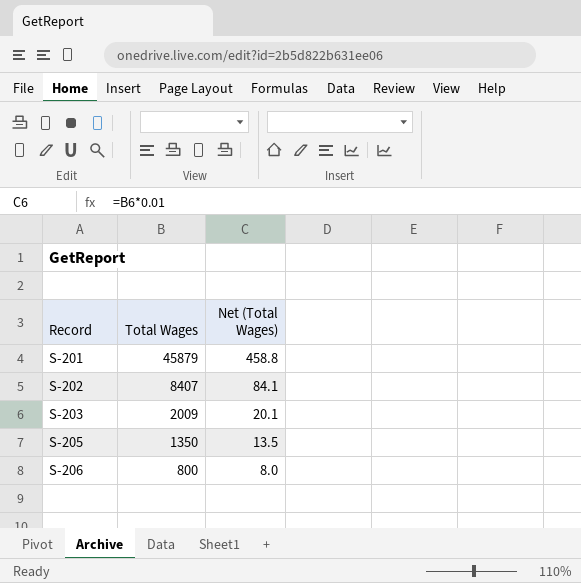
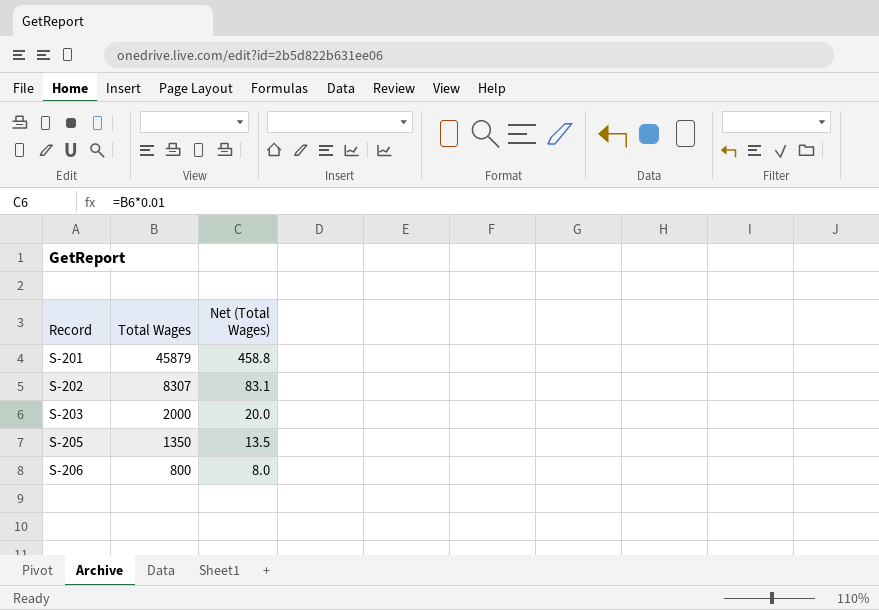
S-202 | Total Wages: 8407 -> 8307
S-202 | Net (Total Wages): 84.1 -> 83.1
S-203 | Total Wages: 2009 -> 2000
S-203 | Net (Total Wages): 20.1 -> 20.0

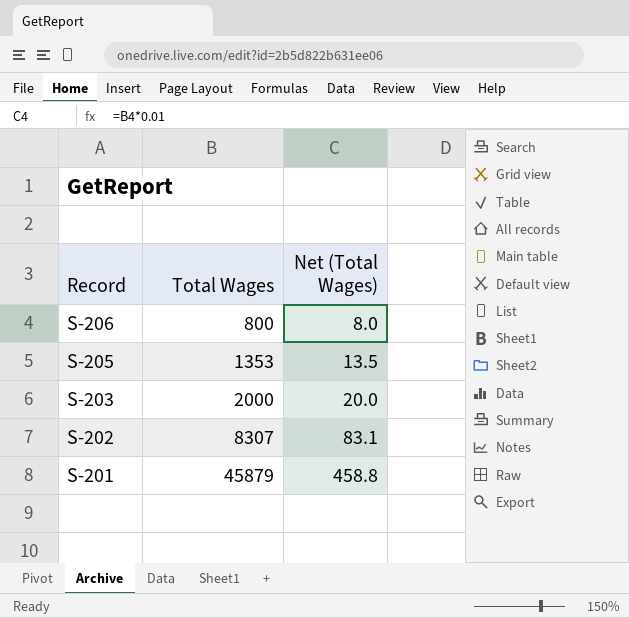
row order: Record ascending -> Record descending
S-205 | Total Wages: 1350 -> 1353

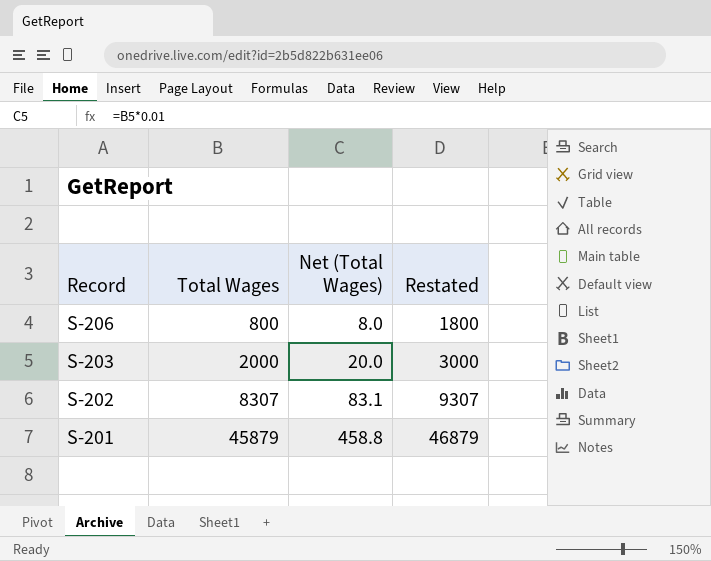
column Restated | formula: none -> [Total Wages] + 1000
row S-205: 1353 | 13.5 -> none

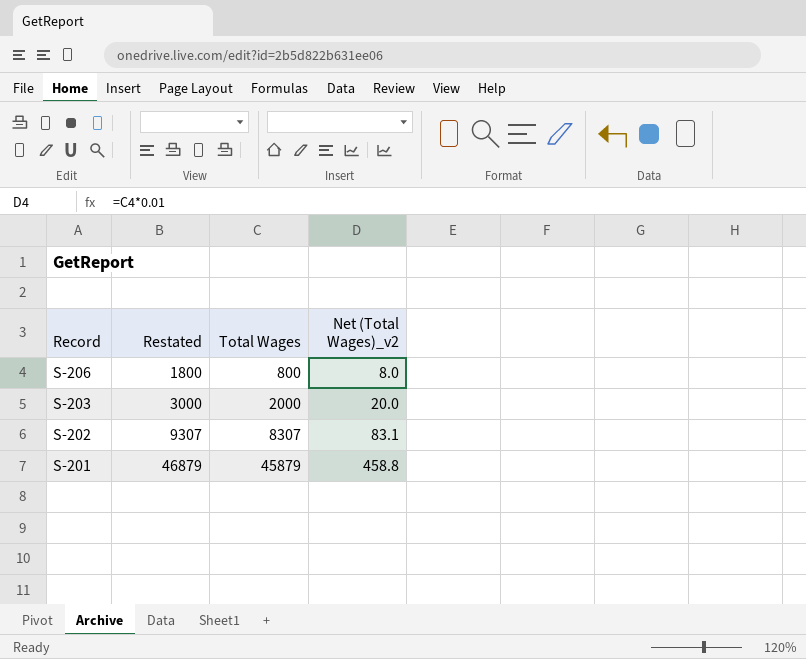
column Restated | position: 4 -> 2
column name: Net (Total Wages) -> Net (Total Wages)_v2

